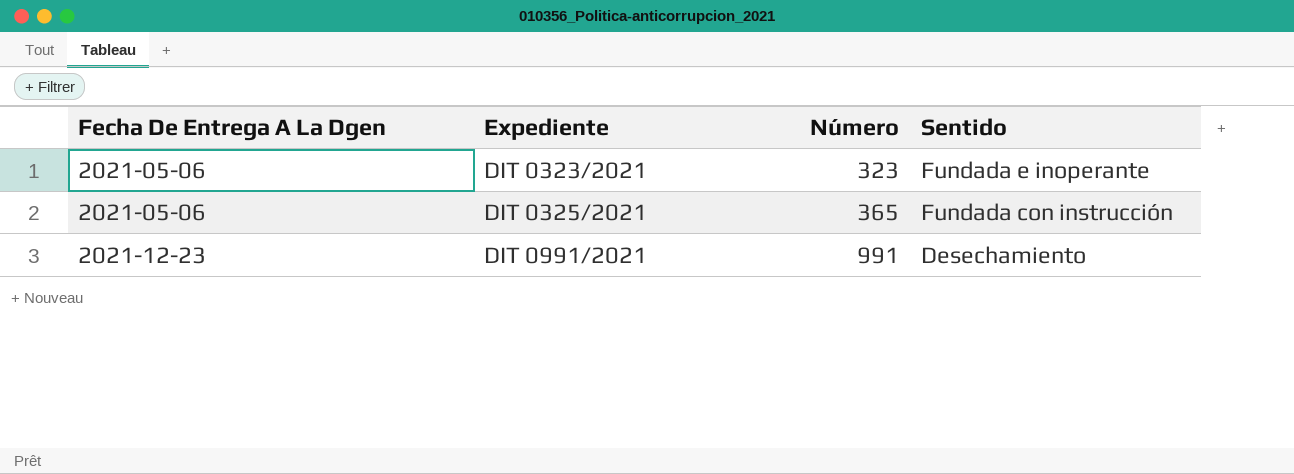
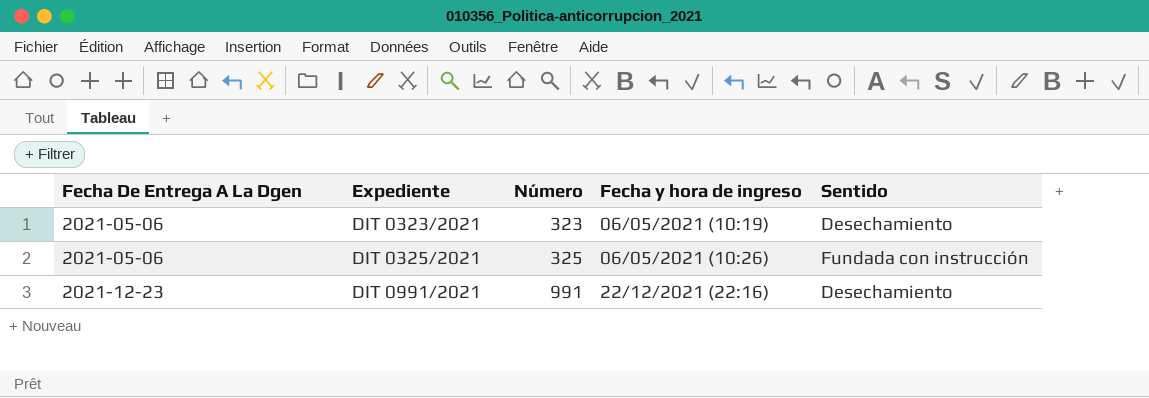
column Fecha y hora de ingreso | position: none -> 4
DIT 0323/2021 | Sentido: Fundada e inoperante -> Desechamiento
DIT 0325/2021 | Número: 365 -> 325

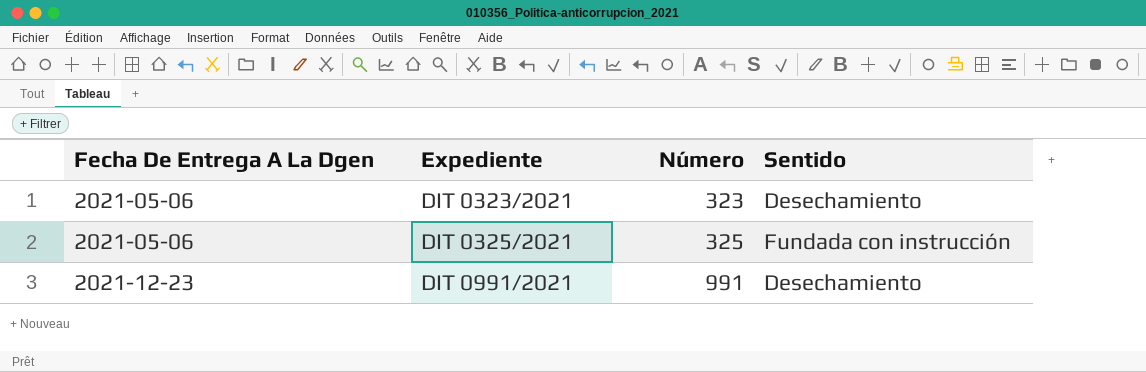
column Fecha y hora de ingreso | position: 4 -> none

